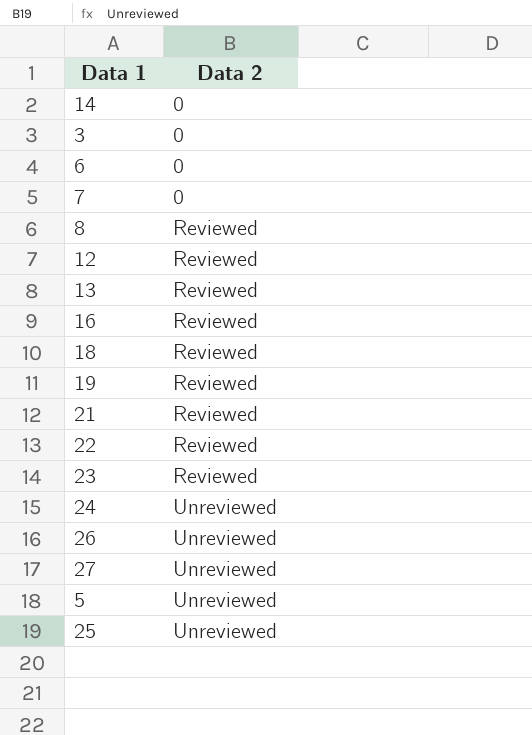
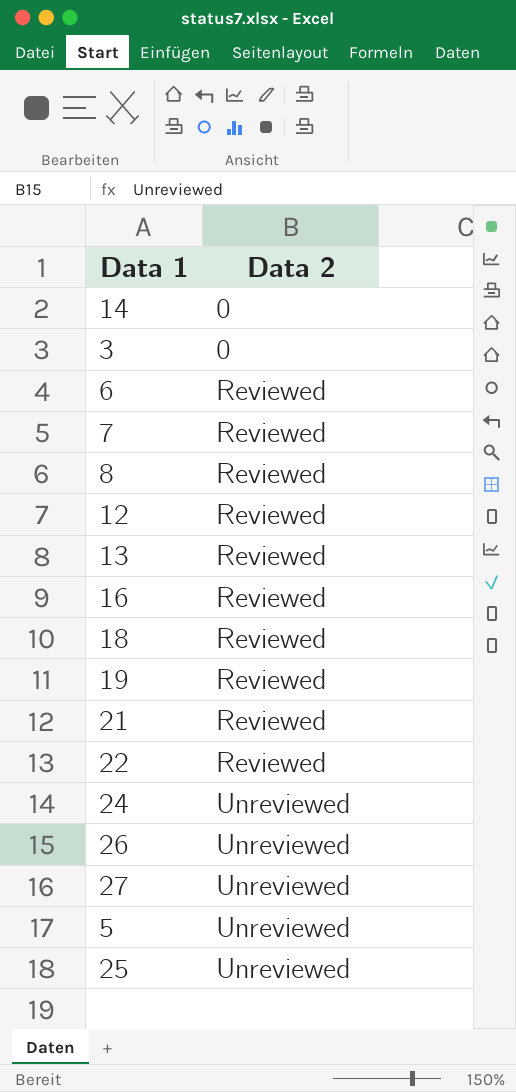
row 23: Reviewed -> none
6 | Data 2: 0 -> Reviewed
7 | Data 2: 0 -> Reviewed

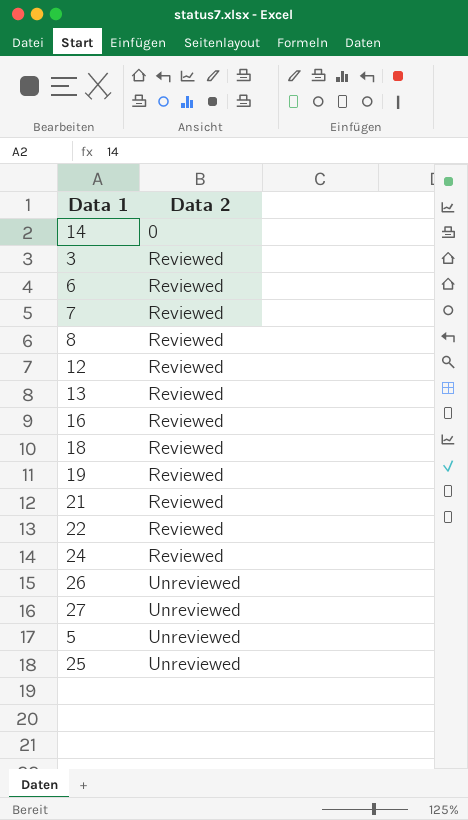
3 | Data 2: 0 -> Reviewed
24 | Data 2: Unreviewed -> Reviewed

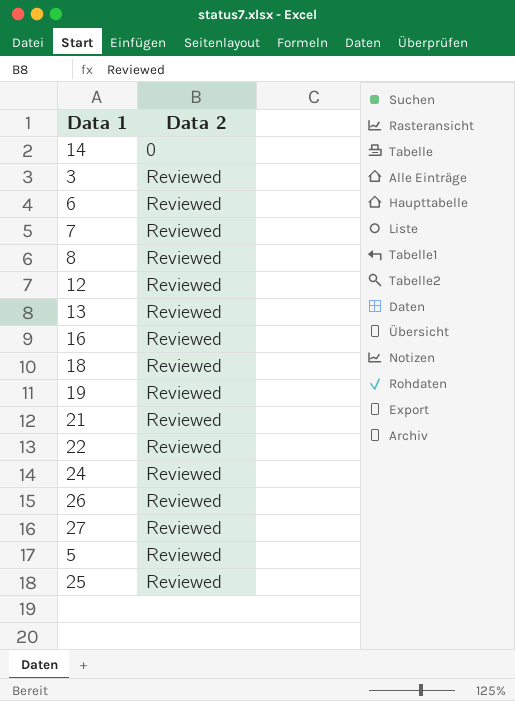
26 | Data 2: Unreviewed -> Reviewed
27 | Data 2: Unreviewed -> Reviewed
5 | Data 2: Unreviewed -> Reviewed
25 | Data 2: Unreviewed -> Reviewed

